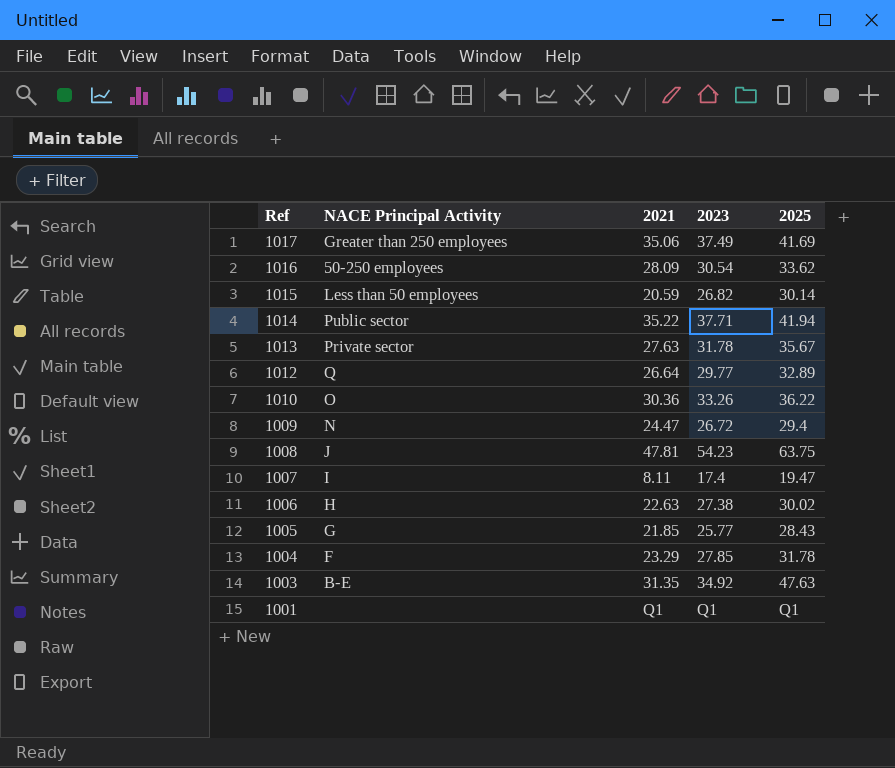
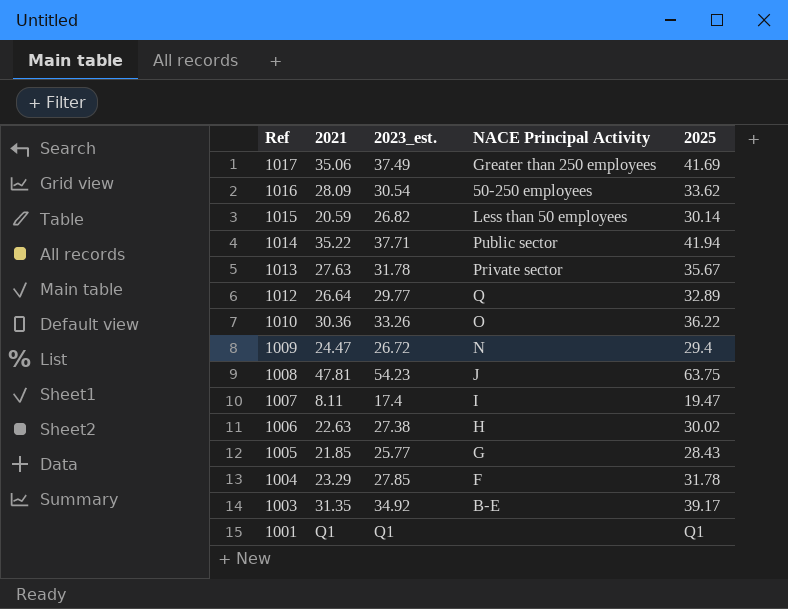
column name: 2023 -> 2023_est.
column NACE Principal Activity | position: 2 -> 4
1003 | 2025: 47.63 -> 39.17

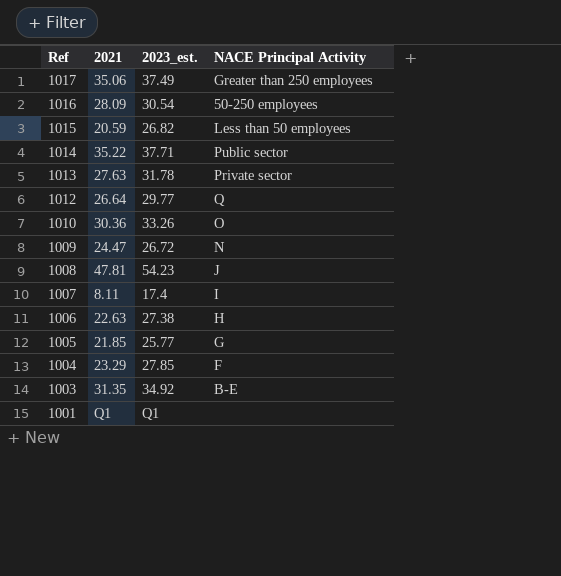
column 2025 | position: 5 -> none

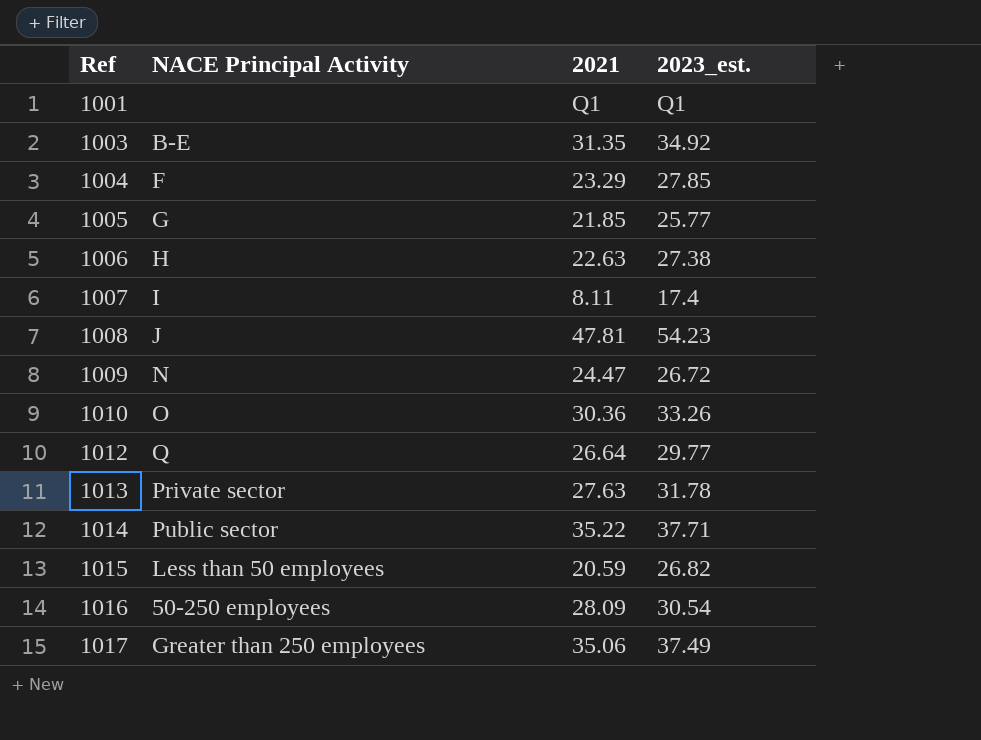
row order: Ref descending -> Ref ascending
column NACE Principal Activity | position: 4 -> 2

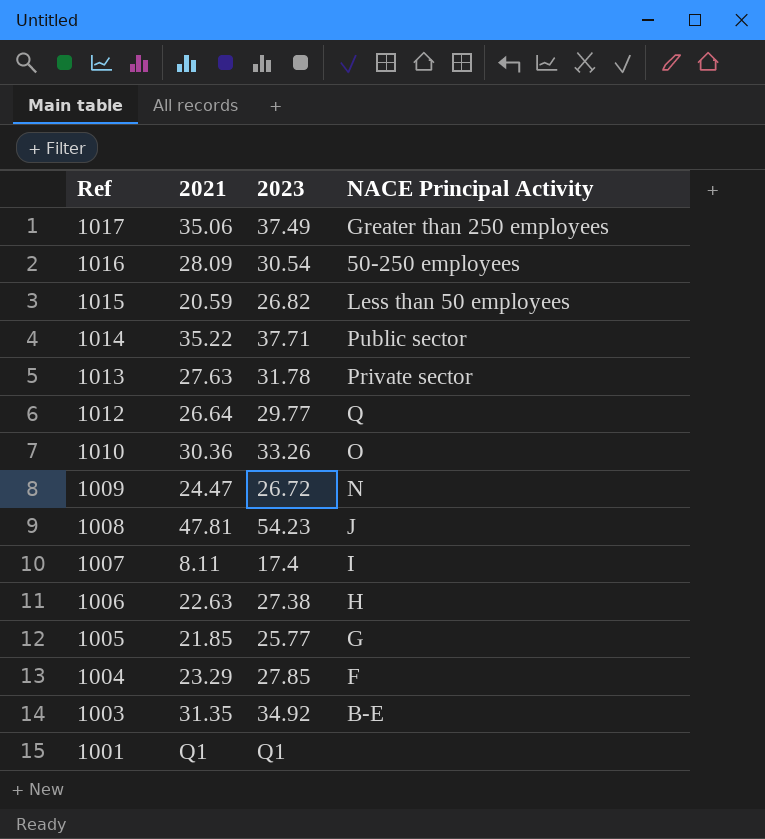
row order: Ref ascending -> Ref descending
column name: 2023_est. -> 2023
column NACE Principal Activity | position: 2 -> 4

